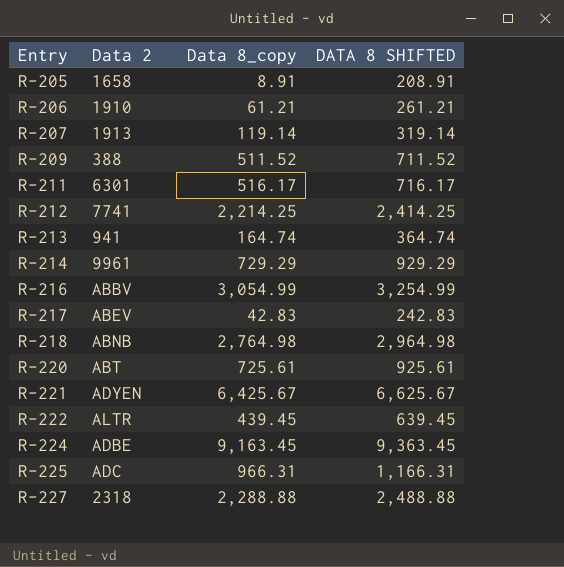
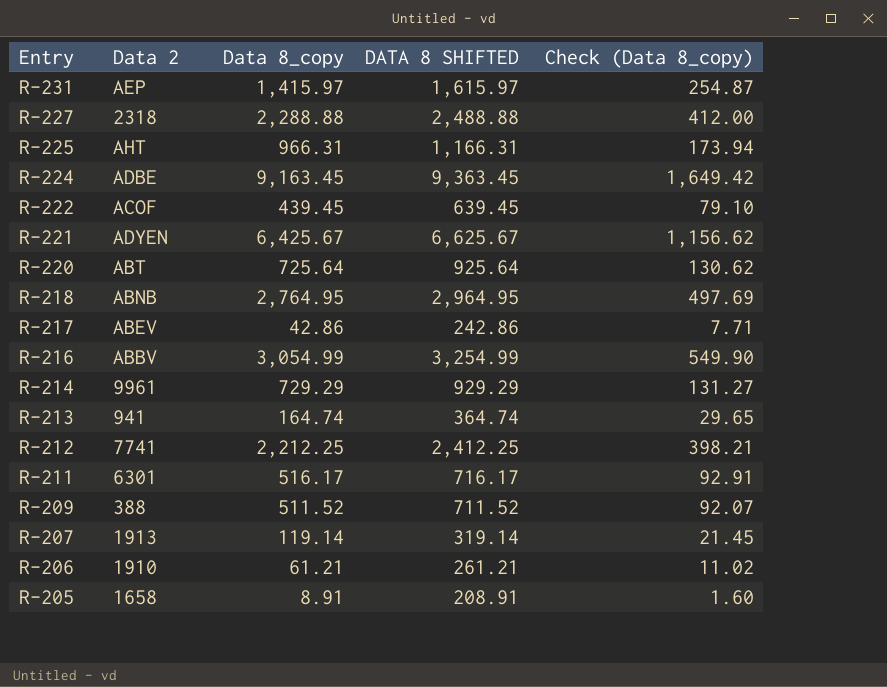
row order: Entry ascending -> Entry descending
column Check (Data 8_copy) | formula: none -> [Data 8_copy] * 0.18
row R-231: none -> AEP | 1,415.97 | 1,615.97 | 254.87
R-225 | Data 2: ADC -> AHT
R-222 | Data 2: ALTR -> ACOF
R-220 | Data 8_copy: 725.61 -> 725.64
R-220 | DATA 8 SHIFTED: 925.61 -> 925.64
R-218 | Data 8_copy: 2,764.98 -> 2,764.95
R-218 | DATA 8 SHIFTED: 2,964.98 -> 2,964.95
R-217 | Data 8_copy: 42.83 -> 42.86
R-217 | DATA 8 SHIFTED: 242.83 -> 242.86
R-212 | Data 8_copy: 2,214.25 -> 2,212.25
R-212 | DATA 8 SHIFTED: 2,414.25 -> 2,412.25

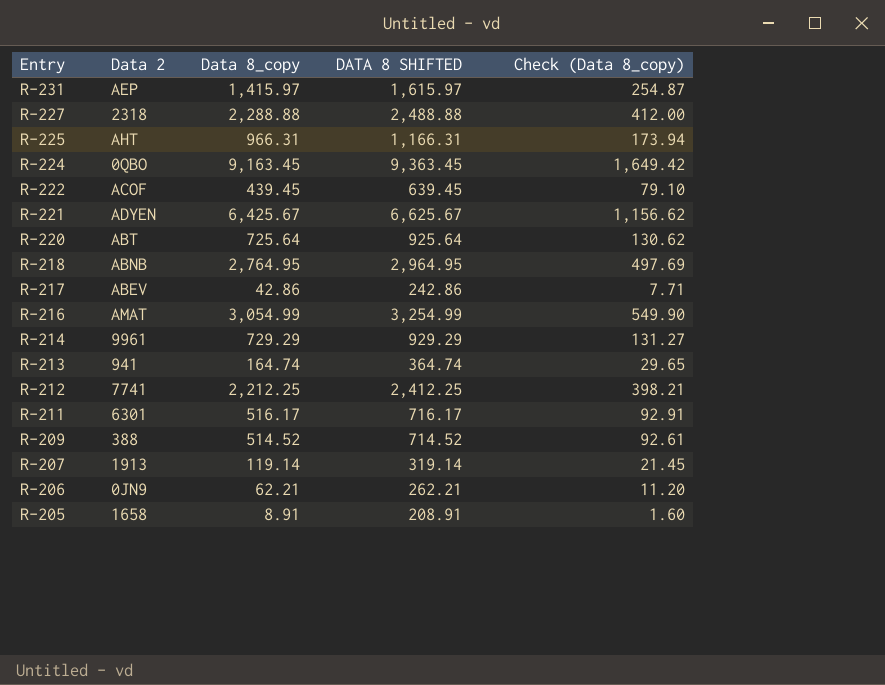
R-224 | Data 2: ADBE -> 0QBO
R-216 | Data 2: ABBV -> AMAT
R-209 | Data 8_copy: 511.52 -> 514.52
R-209 | DATA 8 SHIFTED: 711.52 -> 714.52
R-209 | Check (Data 8_copy): 92.07 -> 92.61
R-206 | Data 2: 1910 -> 0JN9
R-206 | Data 8_copy: 61.21 -> 62.21
R-206 | DATA 8 SHIFTED: 261.21 -> 262.21
R-206 | Check (Data 8_copy): 11.02 -> 11.20

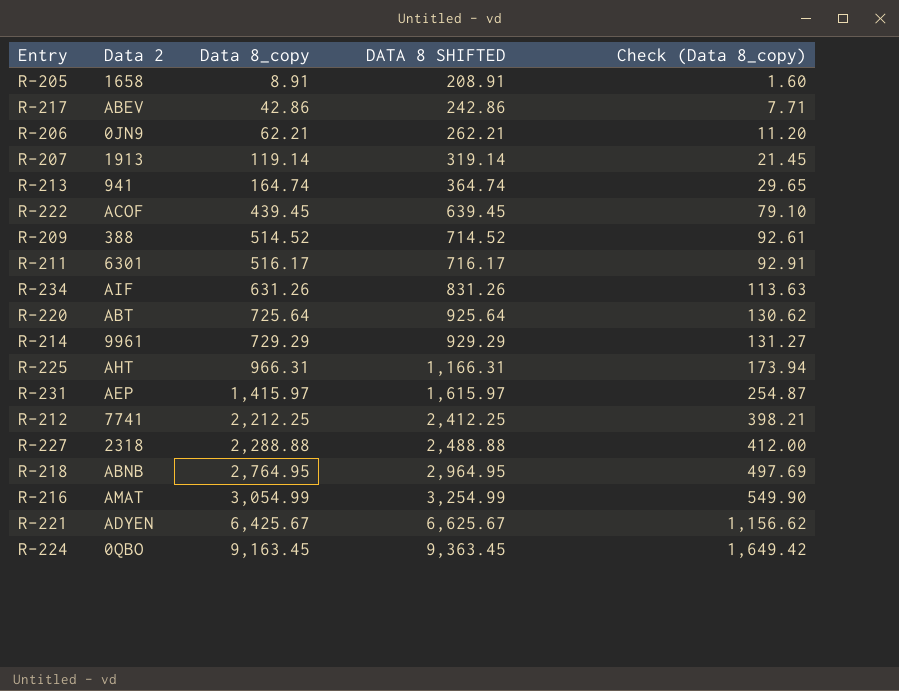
row order: Entry descending -> Data 8_copy ascending
row R-234: none -> AIF | 631.26 | 831.26 | 113.63

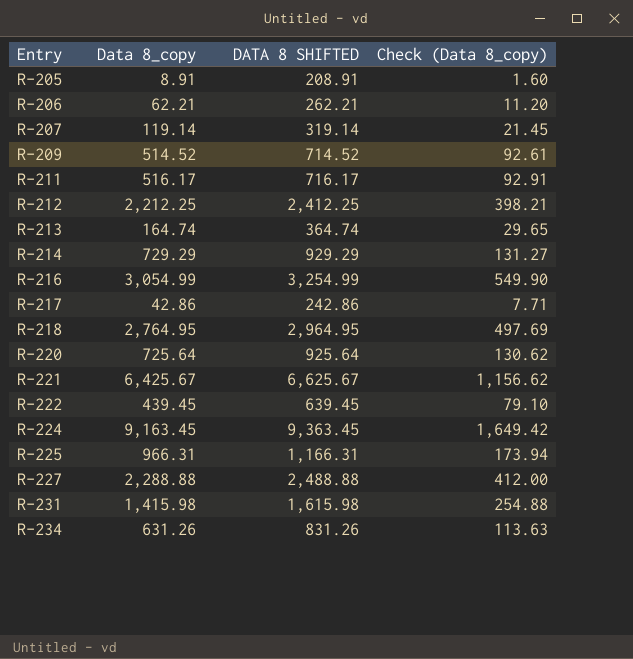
row order: Data 8_copy ascending -> Entry ascending
column Data 2 | position: 2 -> none
R-231 | Data 8_copy: 1,415.97 -> 1,415.98
R-231 | DATA 8 SHIFTED: 1,615.97 -> 1,615.98
R-231 | Check (Data 8_copy): 254.87 -> 254.88

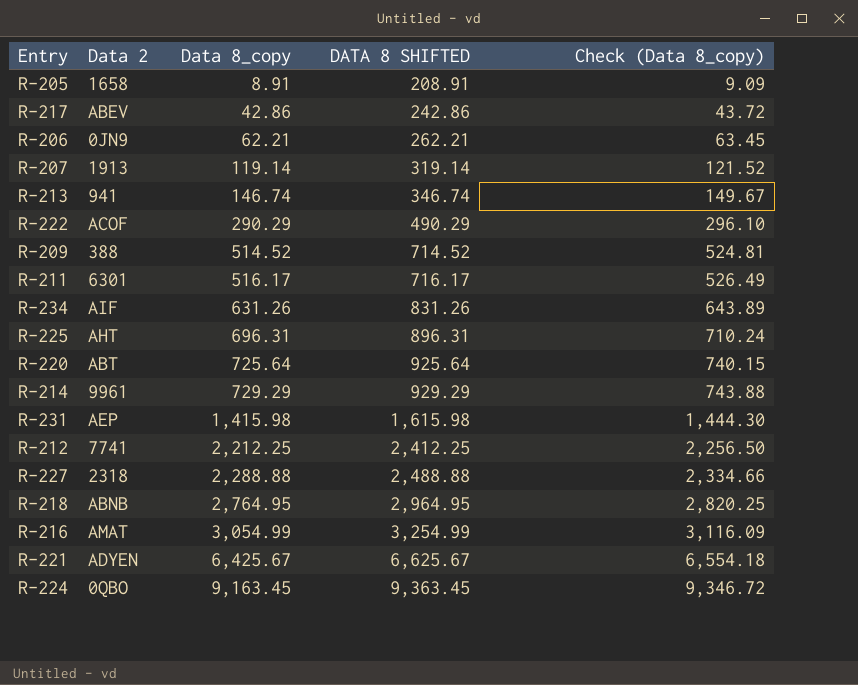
row order: Entry ascending -> Data 8_copy ascending
column Data 2 | position: none -> 2
column Check (Data 8_copy) | formula: [Data 8_copy] * 0.18 -> [Data 8_copy] * 1.02
R-213 | Data 8_copy: 164.74 -> 146.74
R-213 | DATA 8 SHIFTED: 364.74 -> 346.74
R-222 | Data 8_copy: 439.45 -> 290.29
R-222 | DATA 8 SHIFTED: 639.45 -> 490.29
R-225 | Data 8_copy: 966.31 -> 696.31
R-225 | DATA 8 SHIFTED: 1,166.31 -> 896.31

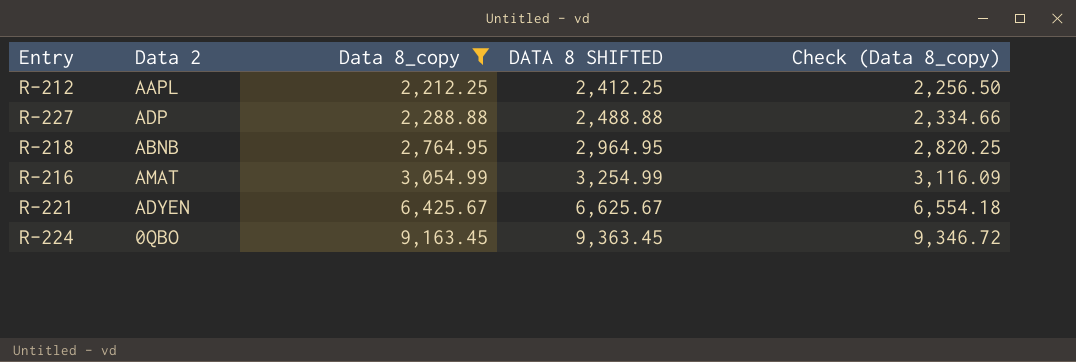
filter: none -> Data 8_copy >= 2,212.25
R-212 | Data 2: 7741 -> AAPL
R-227 | Data 2: 2318 -> ADP

